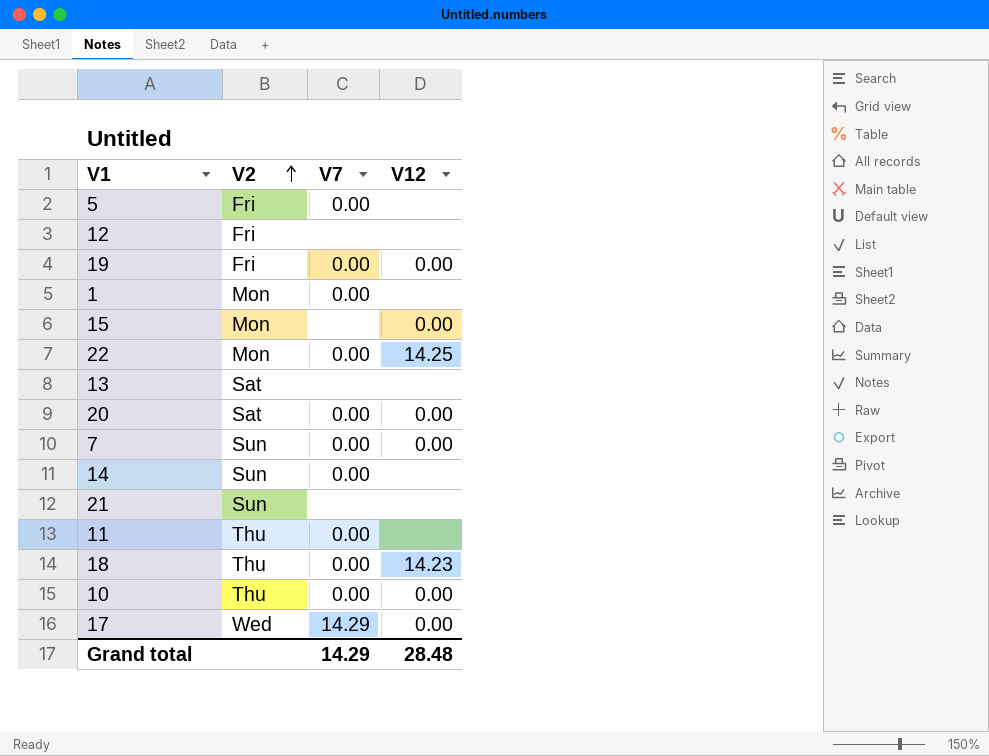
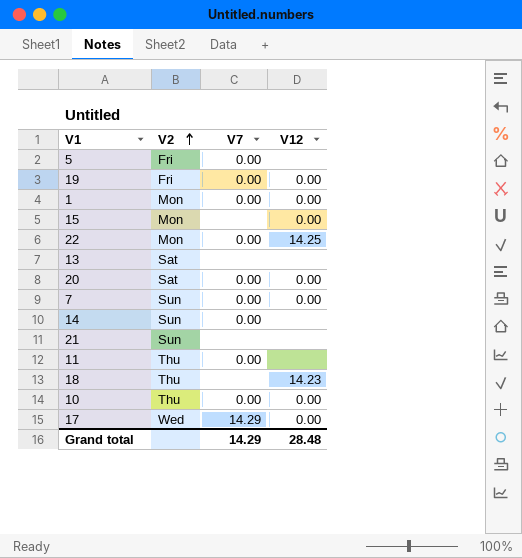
row 12: Fri | none | none -> none
1 | V12: none -> 0.00
18 | V7: 0.00 -> none

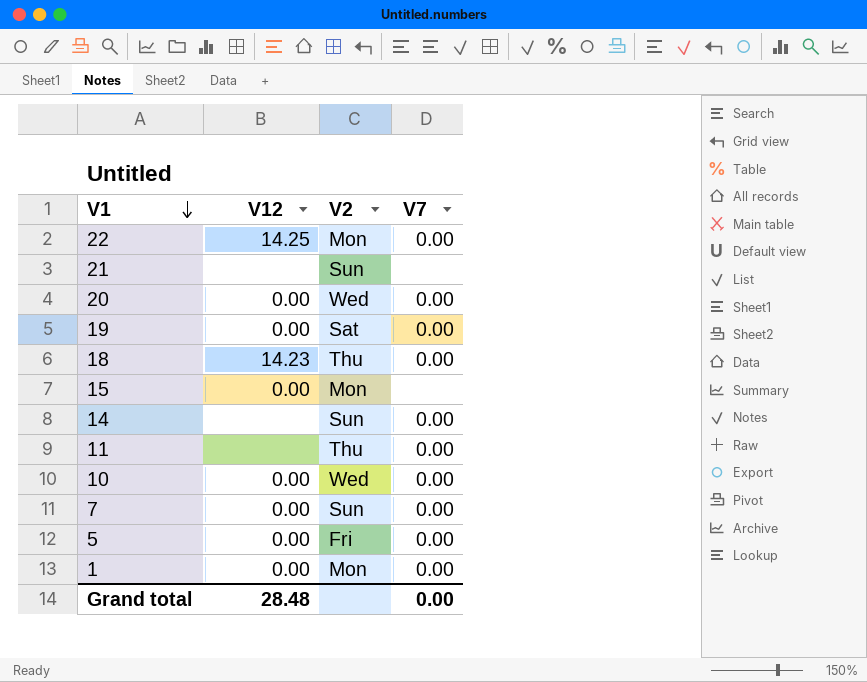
row order: V2 ascending -> V1 descending
column V12 | position: 4 -> 2
row 13: Sat | none | none -> none
row 17: Wed | 14.29 | 0.00 -> none
20 | V2: Sat -> Wed
19 | V2: Fri -> Sat
18 | V7: none -> 0.00
10 | V2: Thu -> Wed
5 | V12: none -> 0.00
Grand total | V7: 14.29 -> 0.00

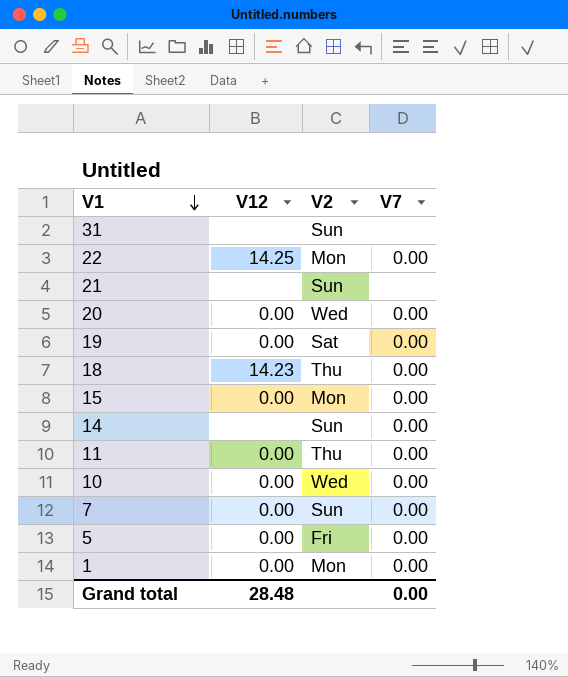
row 31: none -> none | Sun | none
15 | V7: none -> 0.00
11 | V12: none -> 0.00

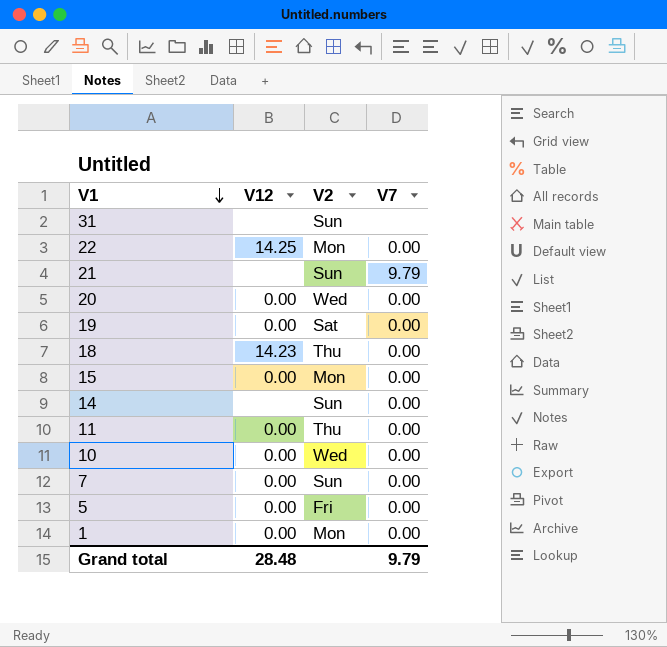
21 | V7: none -> 9.79
Grand total | V7: 0.00 -> 9.79

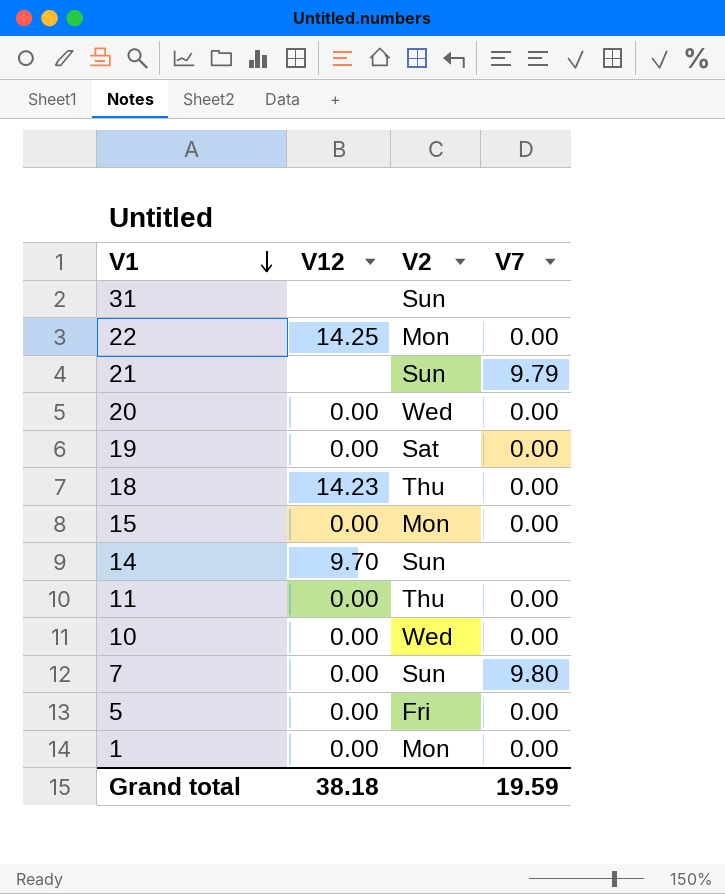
14 | V12: none -> 9.70
14 | V7: 0.00 -> none
7 | V7: 0.00 -> 9.80
Grand total | V12: 28.48 -> 38.18
Grand total | V7: 9.79 -> 19.59

